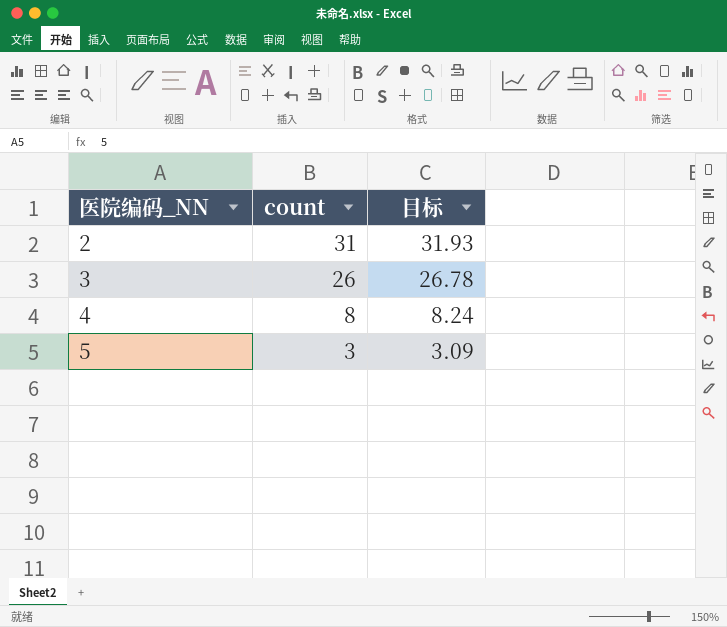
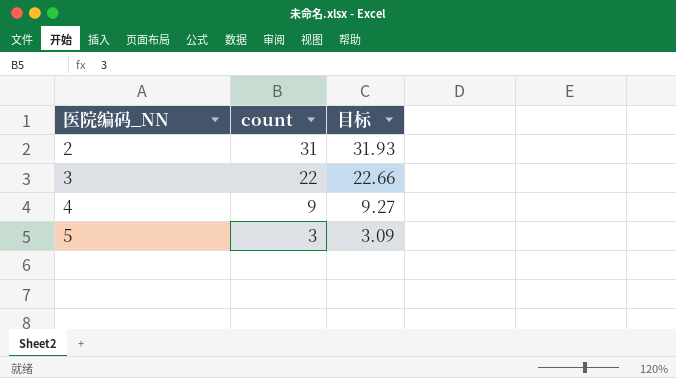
3 | count: 26 -> 22
3 | 目标: 26.78 -> 22.66
4 | count: 8 -> 9
4 | 目标: 8.24 -> 9.27

